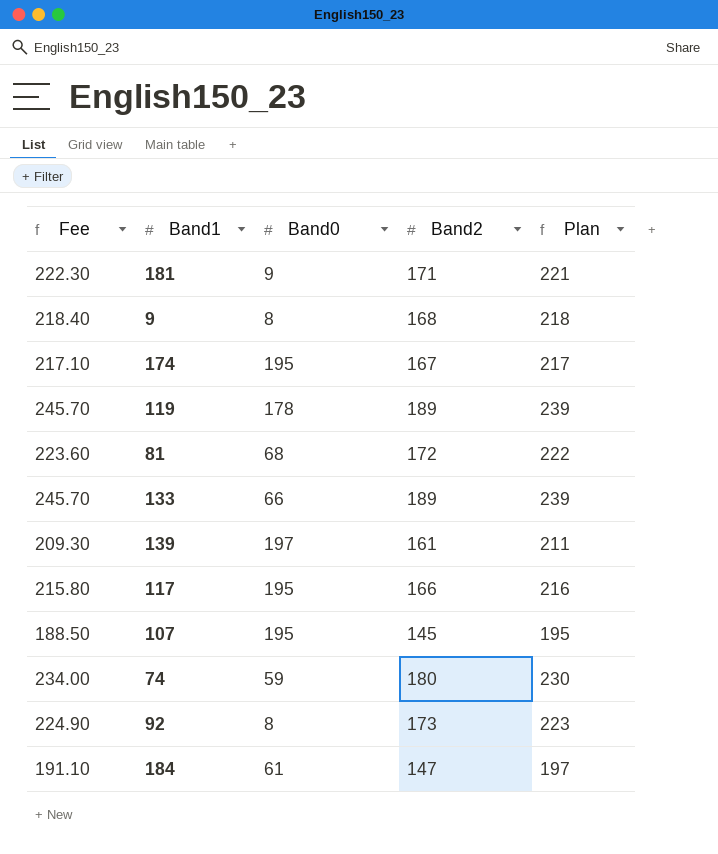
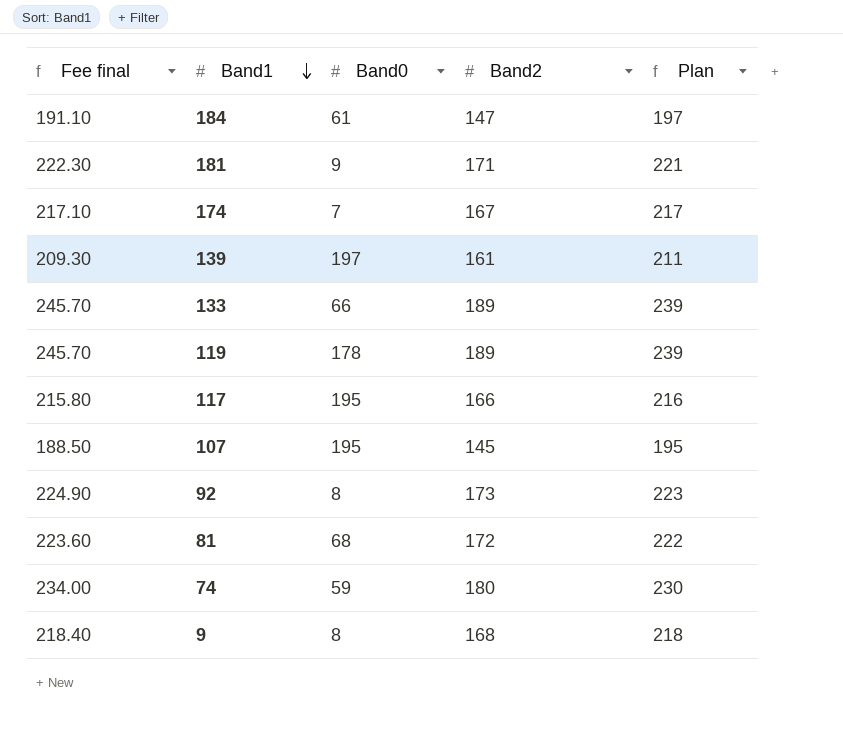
row order: none -> Band1 descending
column name: Fee -> Fee final
174 | Band0: 195 -> 7

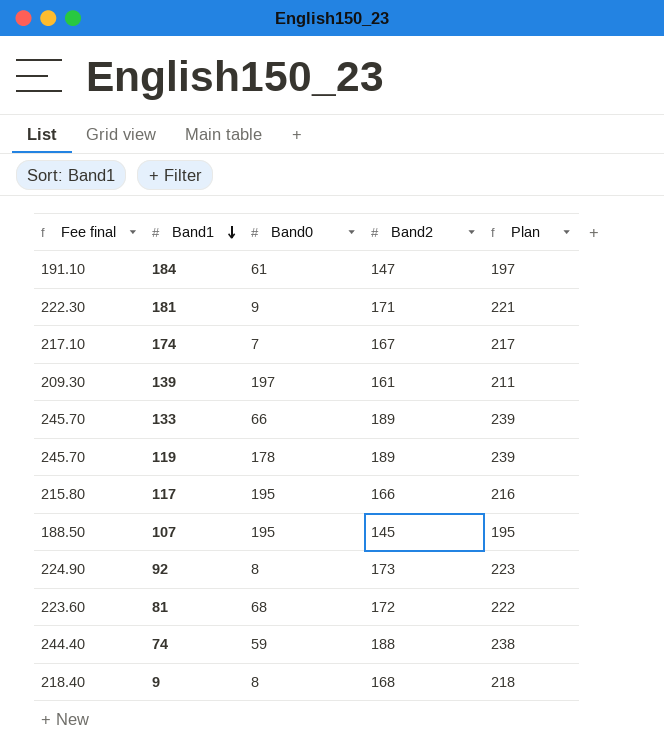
74 | Fee final: 234.00 -> 244.40
74 | Band2: 180 -> 188
74 | Plan: 230 -> 238

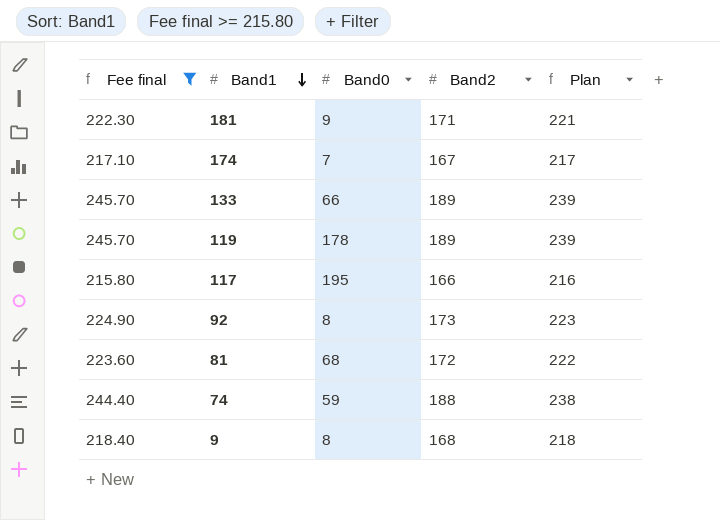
filter: none -> Fee final >= 215.80

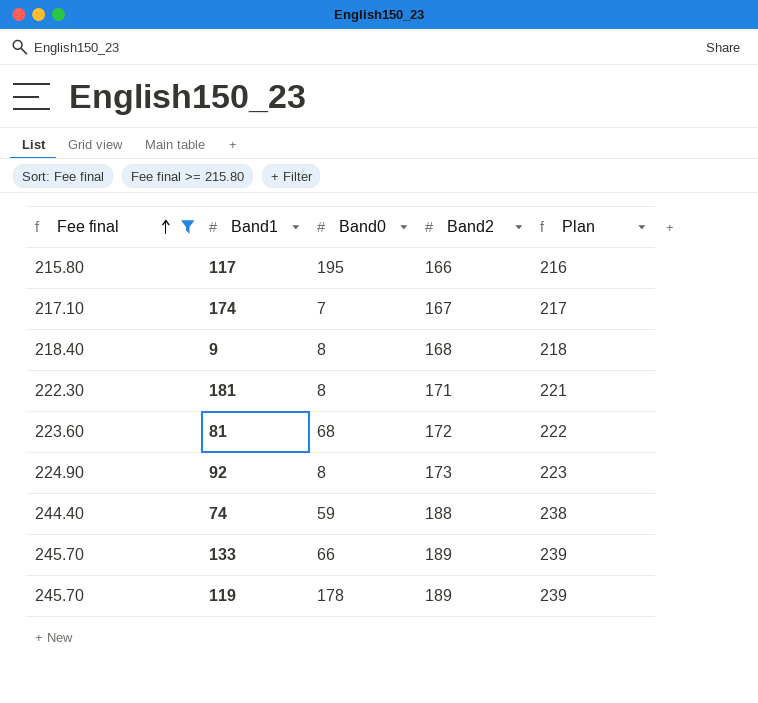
row order: Band1 descending -> Fee final ascending
181 | Band0: 9 -> 8

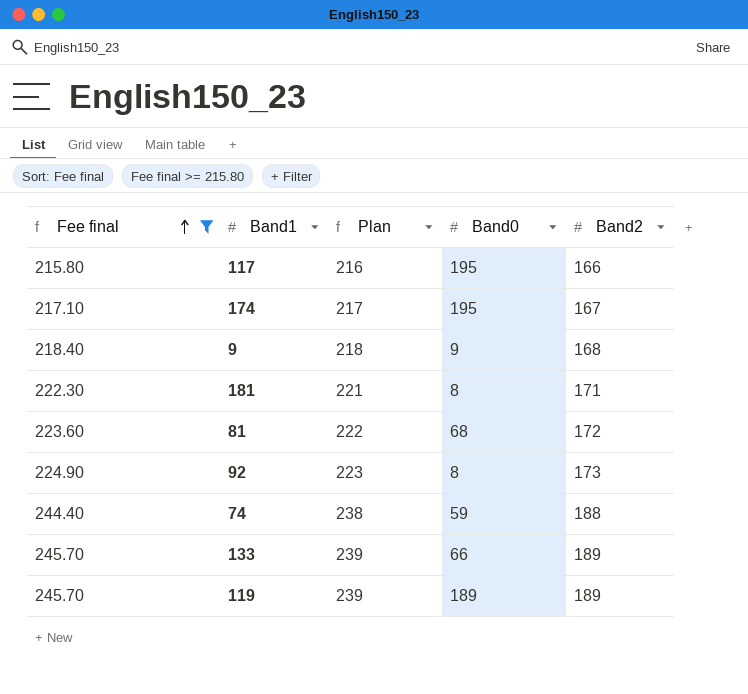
column Plan | position: 5 -> 3
174 | Band0: 7 -> 195
9 | Band0: 8 -> 9
119 | Band0: 178 -> 189

